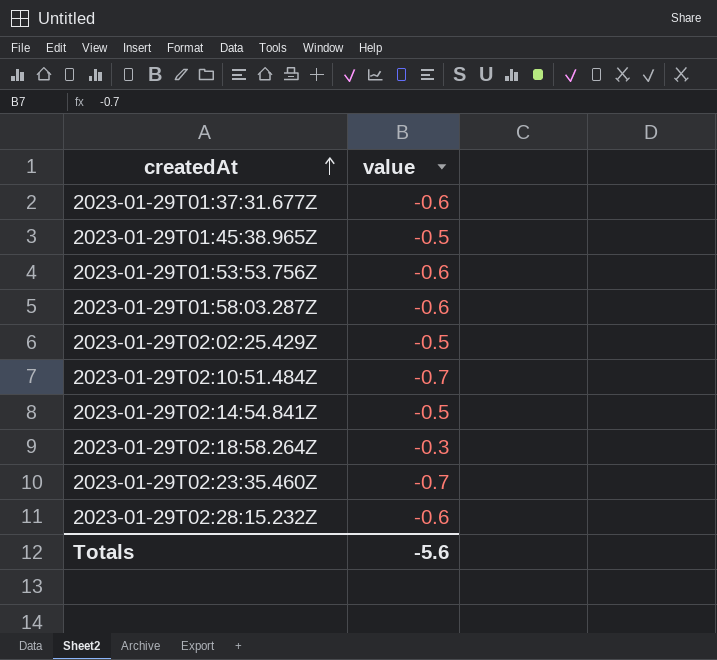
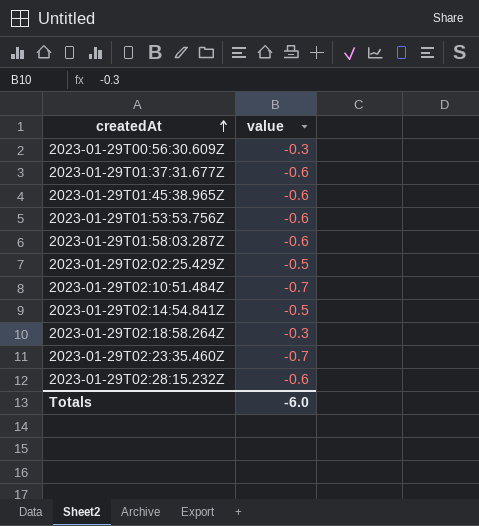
row 2023-01-29T00:56:30.609Z: none -> -0.3
2023-01-29T01:45:38.965Z | value: -0.5 -> -0.6
Totals | value: -5.6 -> -6.0

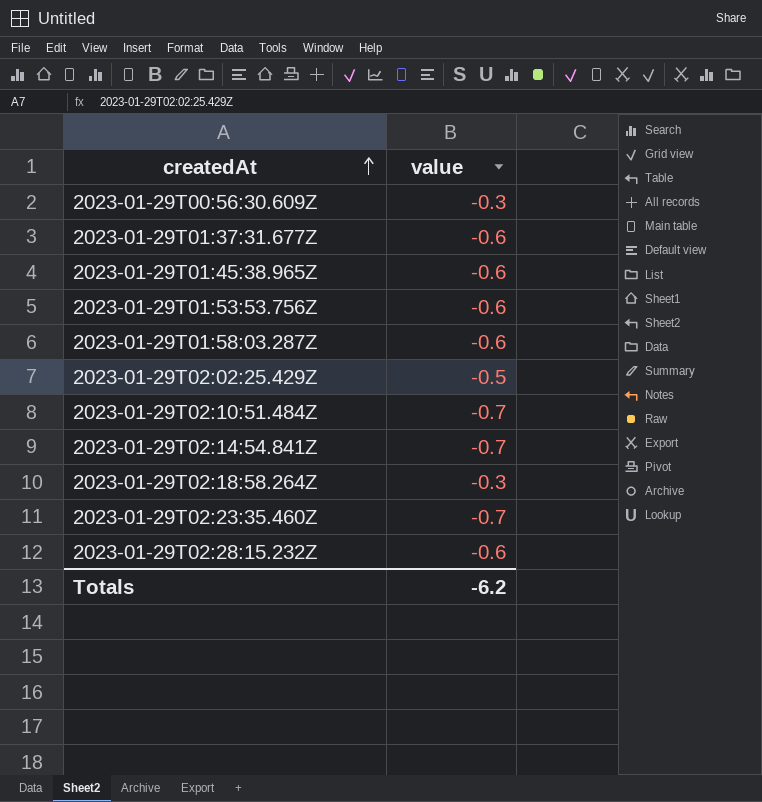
2023-01-29T02:14:54.841Z | value: -0.5 -> -0.7
Totals | value: -6.0 -> -6.2

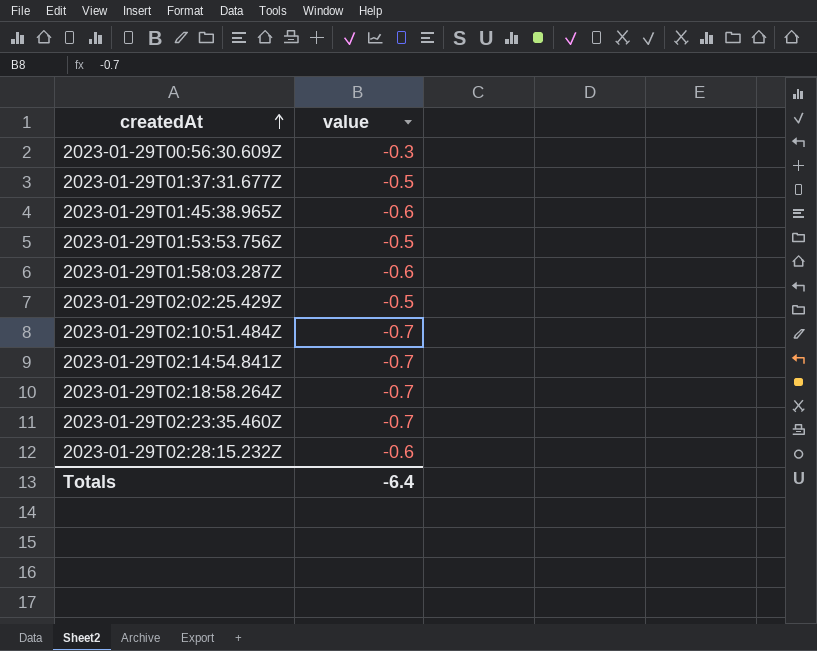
2023-01-29T01:37:31.677Z | value: -0.6 -> -0.5
2023-01-29T01:53:53.756Z | value: -0.6 -> -0.5
2023-01-29T02:18:58.264Z | value: -0.3 -> -0.7
Totals | value: -6.2 -> -6.4

